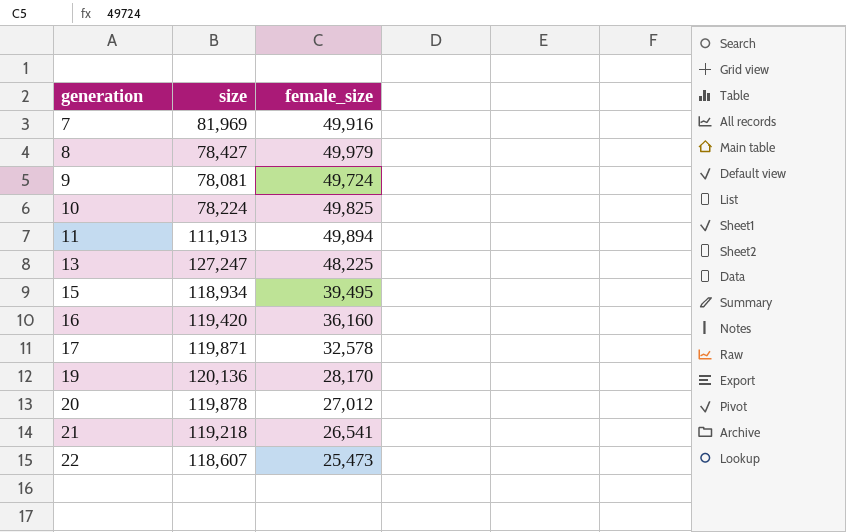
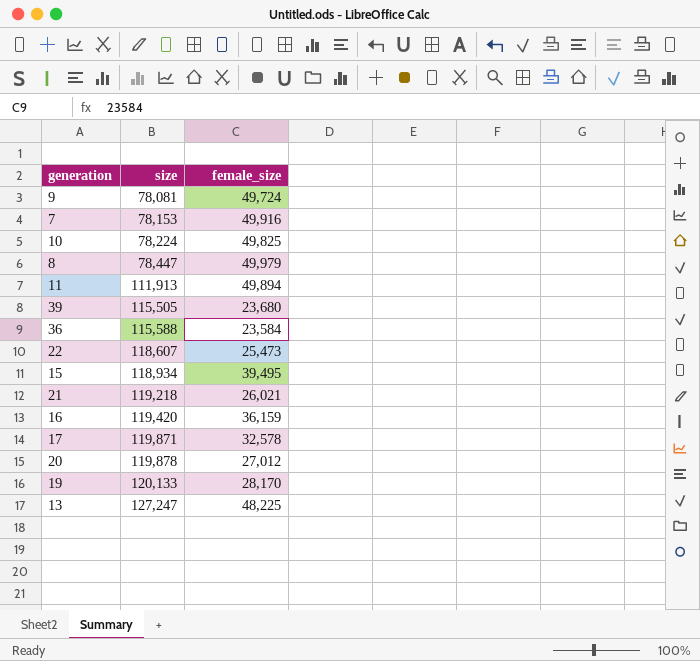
row order: generation ascending -> size ascending
7 | size: 81,969 -> 78,153
8 | size: 78,427 -> 78,447
row 39: none -> 115,505 | 23,680
row 36: none -> 115,588 | 23,584
21 | female_size: 26,541 -> 26,021
16 | female_size: 36,160 -> 36,159
19 | size: 120,136 -> 120,133

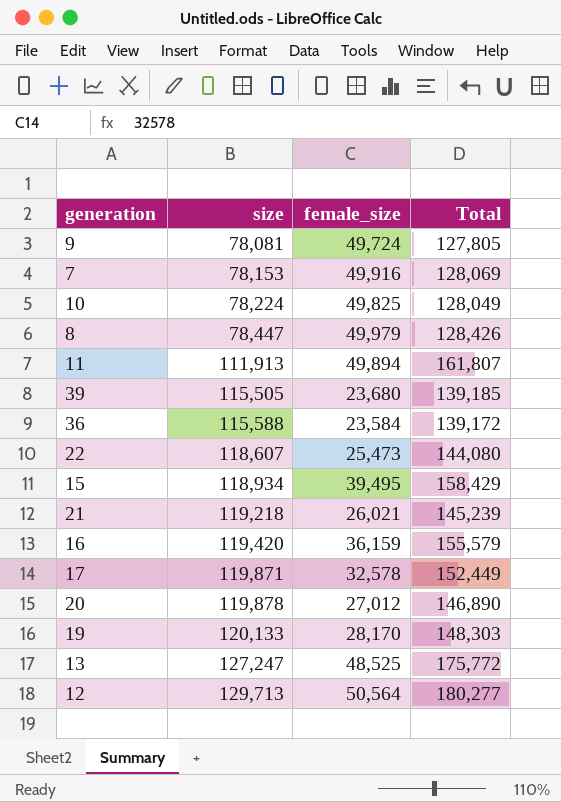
column Total | formula: none -> [size] + [female_size]
13 | female_size: 48,225 -> 48,525
row 12: none -> 129,713 | 50,564 | 180,277

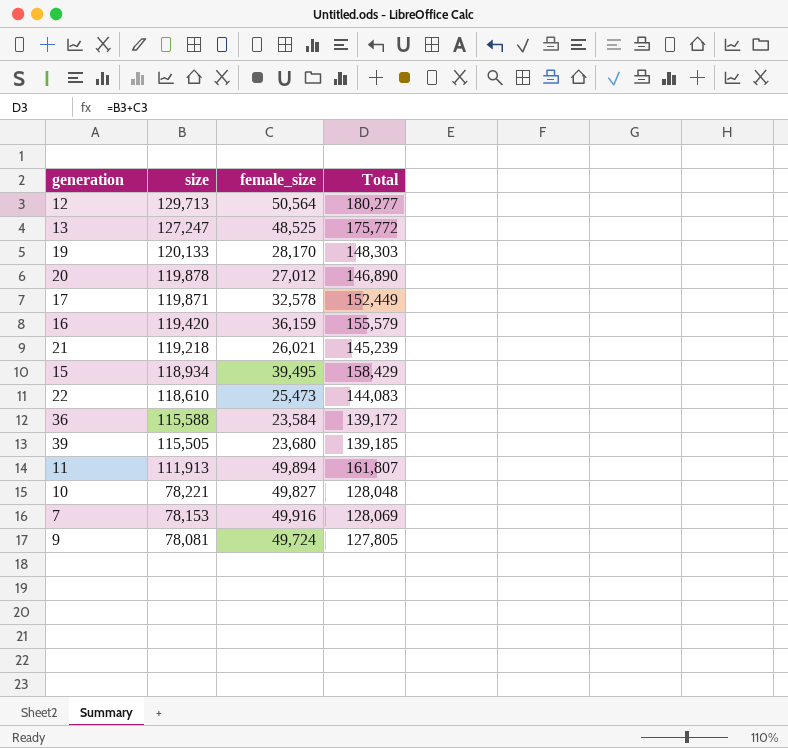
row order: size ascending -> size descending
row 8: 78,447 | 49,979 | 128,426 -> none
22 | size: 118,607 -> 118,610
22 | Total: 144,080 -> 144,083
10 | size: 78,224 -> 78,221
10 | female_size: 49,825 -> 49,827
10 | Total: 128,049 -> 128,048

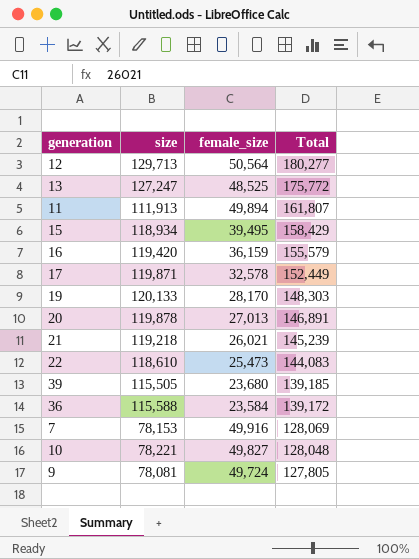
row order: size descending -> Total descending
20 | female_size: 27,012 -> 27,013
20 | Total: 146,890 -> 146,891

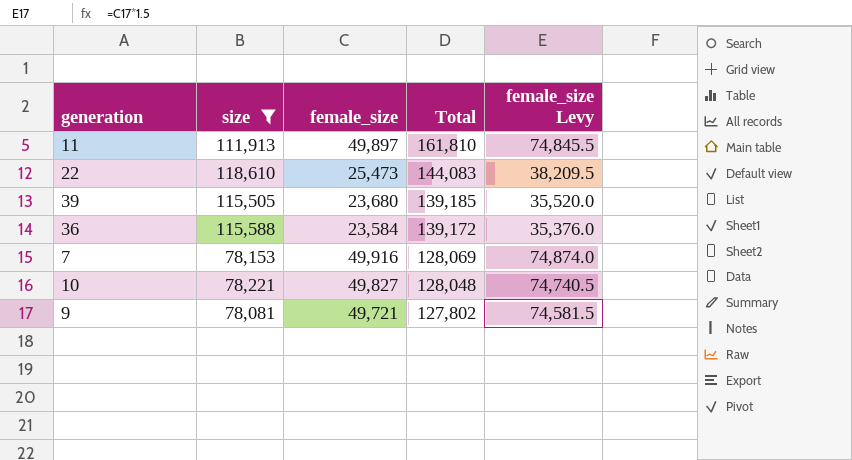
filter: none -> size <= 118,610
column female_size Levy | formula: none -> [female_size] * 1.5
11 | female_size: 49,894 -> 49,897
11 | Total: 161,807 -> 161,810
9 | female_size: 49,724 -> 49,721
9 | Total: 127,805 -> 127,802

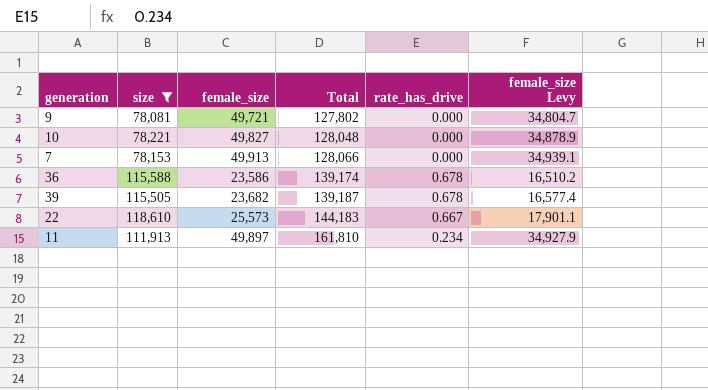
row order: Total descending -> Total ascending
column rate_has_drive | position: none -> 5
column female_size Levy | formula: [female_size] * 1.5 -> [female_size] * 0.7
7 | female_size: 49,916 -> 49,913
7 | Total: 128,069 -> 128,066
36 | female_size: 23,584 -> 23,586
36 | Total: 139,172 -> 139,174
39 | female_size: 23,680 -> 23,682
39 | Total: 139,185 -> 139,187
22 | female_size: 25,473 -> 25,573
22 | Total: 144,083 -> 144,183

